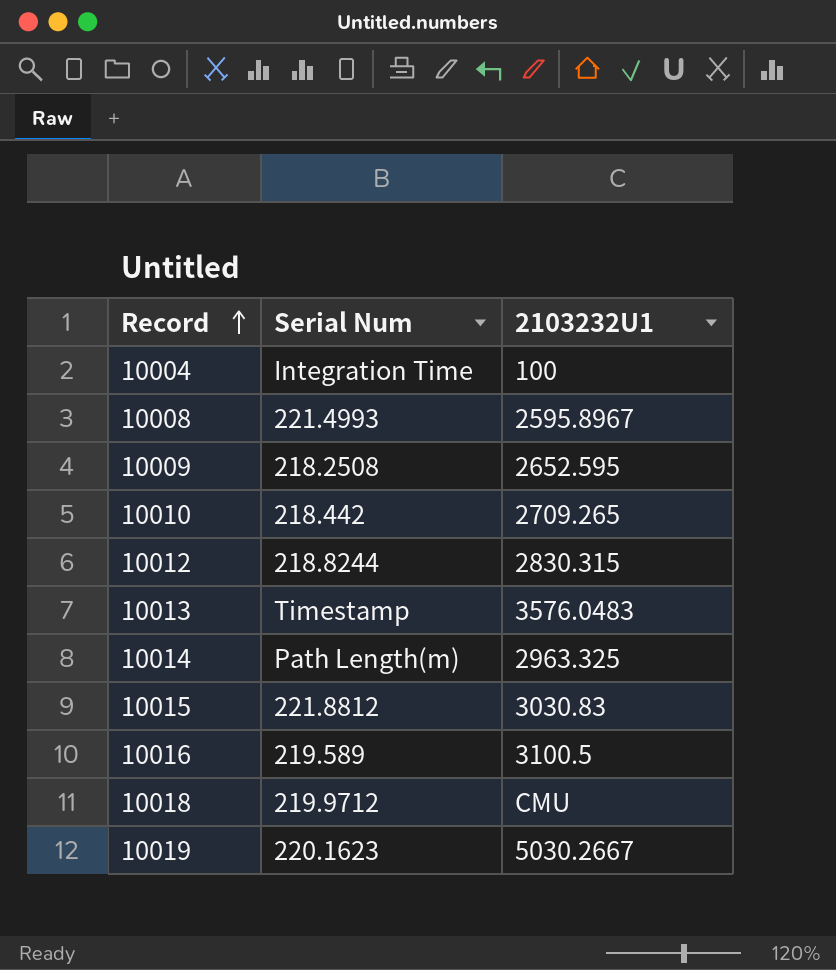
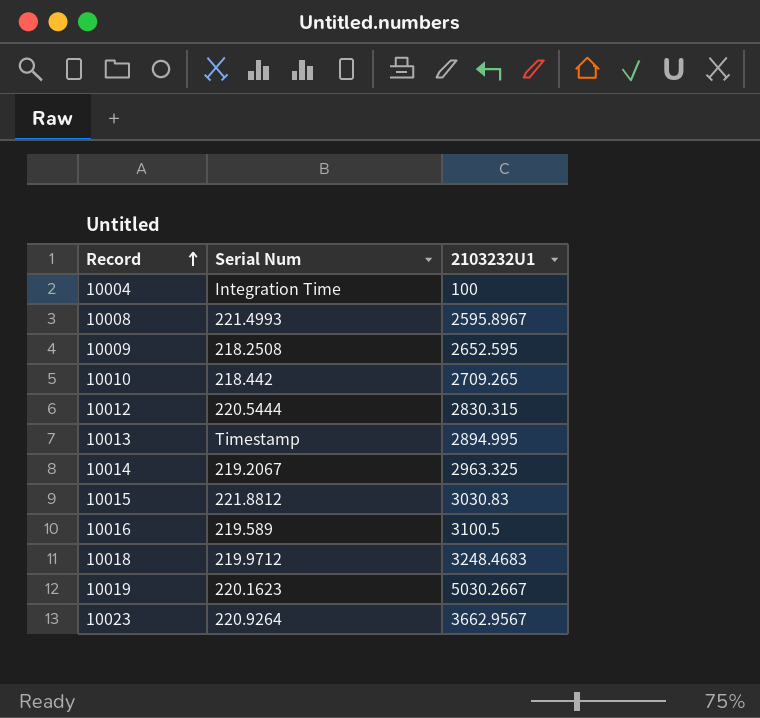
10012 | Serial Num: 218.8244 -> 220.5444
10013 | 2103232U1: 3576.0483 -> 2894.995
10014 | Serial Num: Path Length(m) -> 219.2067
10018 | 2103232U1: CMU -> 3248.4683
row 10023: none -> 220.9264 | 3662.9567

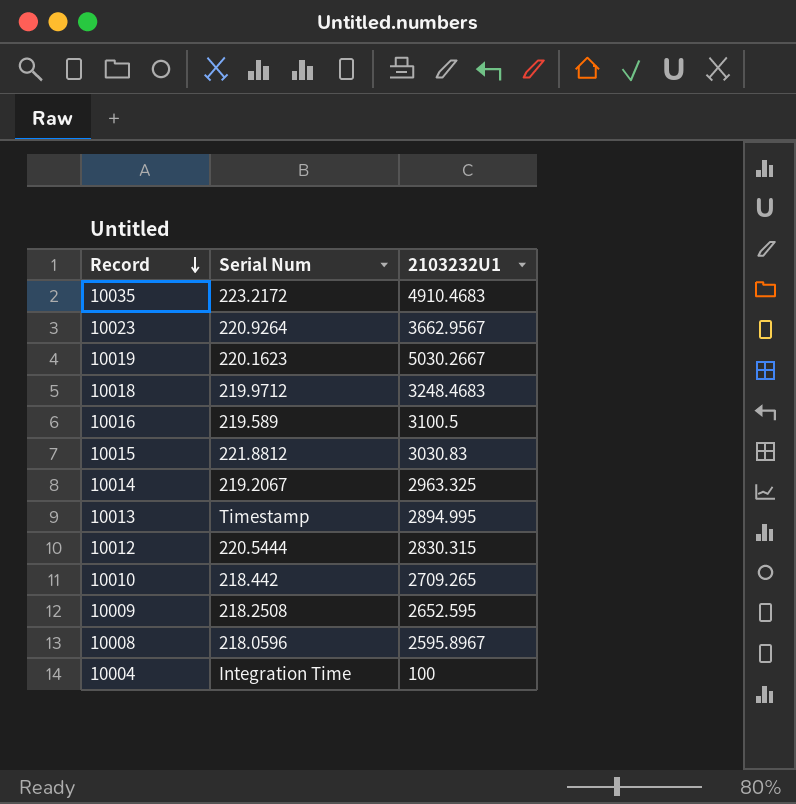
row order: Record ascending -> Record descending
row 10035: none -> 223.2172 | 4910.4683
10008 | Serial Num: 221.4993 -> 218.0596

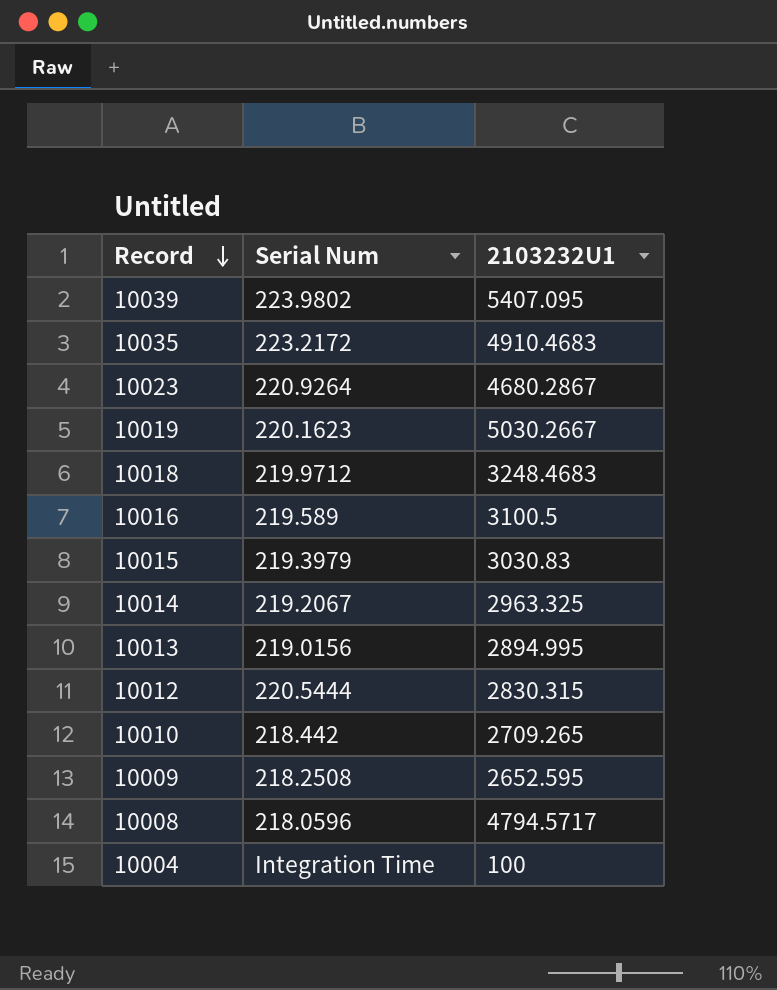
row 10039: none -> 223.9802 | 5407.095
10023 | 2103232U1: 3662.9567 -> 4680.2867
10015 | Serial Num: 221.8812 -> 219.3979
10013 | Serial Num: Timestamp -> 219.0156
10008 | 2103232U1: 2595.8967 -> 4794.5717

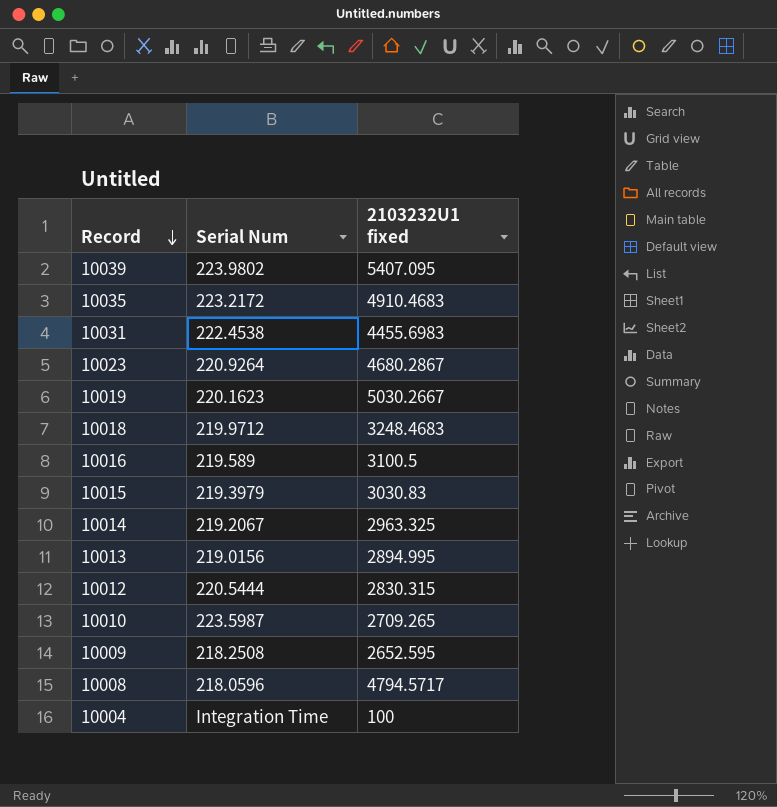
column name: 2103232U1 -> 2103232U1 fixed
row 10031: none -> 222.4538 | 4455.6983
10010 | Serial Num: 218.442 -> 223.5987

